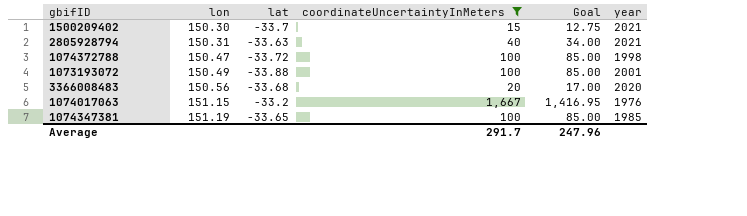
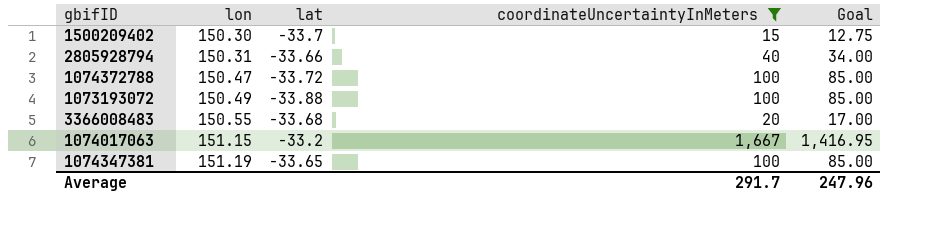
column year | position: 6 -> none
2805928794 | lat: -33.63 -> -33.66
3366008483 | lon: 150.56 -> 150.55

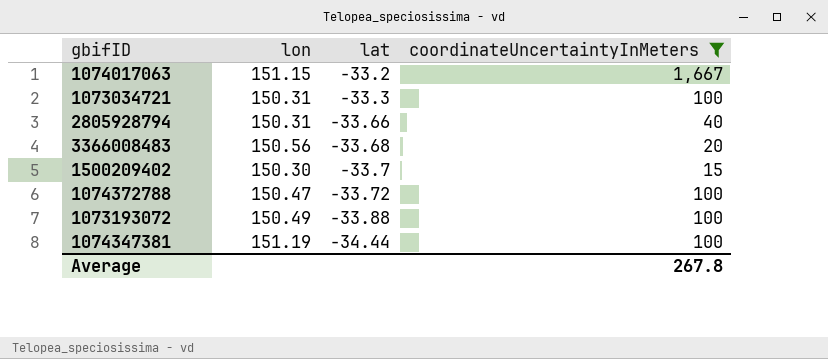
row order: lon ascending -> lat descending
column Goal | formula: [coordinateUncertaintyInMeters] * 0.85 -> none
row 1073034721: none -> 150.31 | -33.3 | 100
3366008483 | lon: 150.55 -> 150.56
1074347381 | lat: -33.65 -> -34.44
Average | coordinateUncertaintyInMeters: 291.7 -> 267.8

